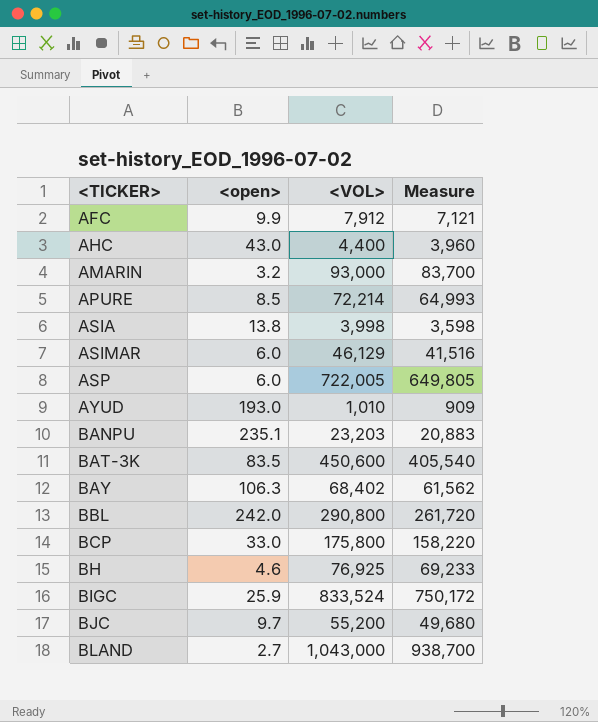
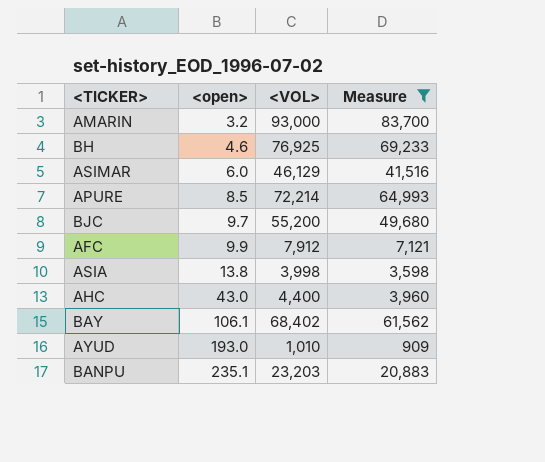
filter: none -> Measure <= 83,700
row order: <TICKER> ascending -> <open> ascending
BAY | <open>: 106.3 -> 106.1

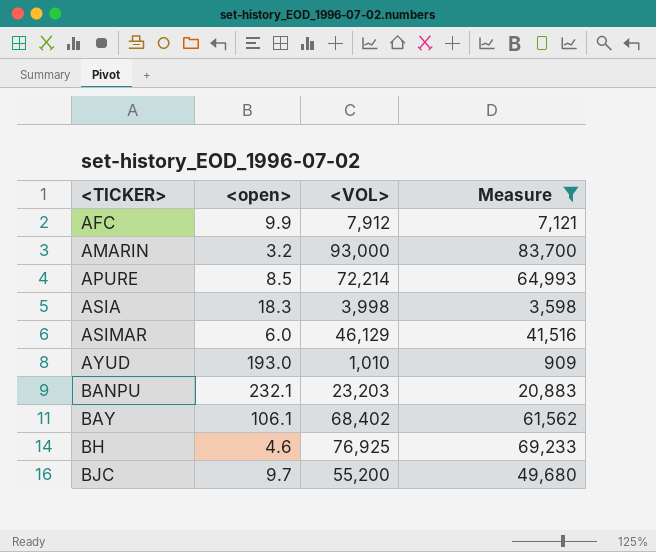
row order: <open> ascending -> <TICKER> ascending
row AHC: 43.0 | 4,400 | 3,960 -> none
ASIA | <open>: 13.8 -> 18.3
BANPU | <open>: 235.1 -> 232.1

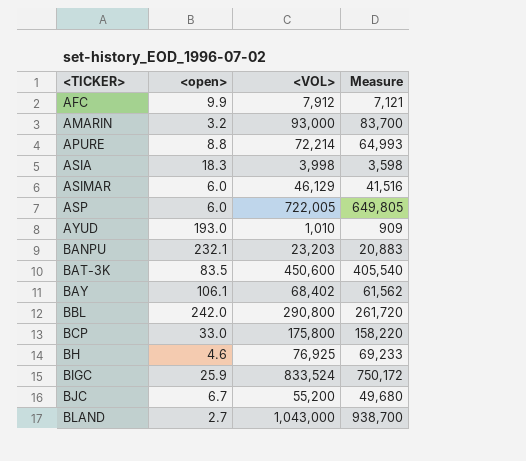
filter: Measure <= 83,700 -> none
APURE | <open>: 8.5 -> 8.8
BJC | <open>: 9.7 -> 6.7

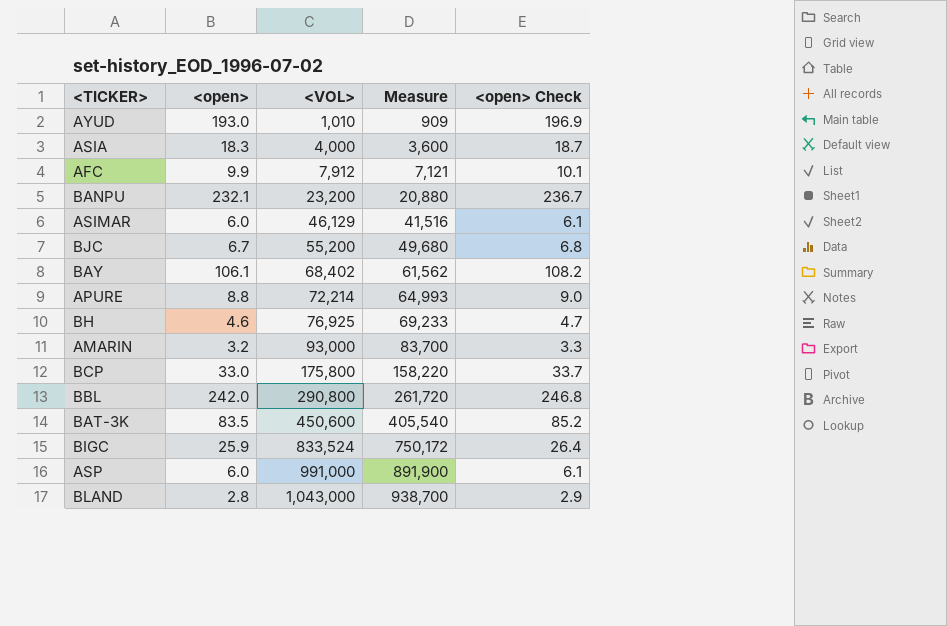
row order: <TICKER> ascending -> <VOL> ascending
column <open> Check | formula: none -> [<open>] * 1.02
ASIA | <VOL>: 3,998 -> 4,000
ASIA | Measure: 3,598 -> 3,600
BANPU | <VOL>: 23,203 -> 23,200
BANPU | Measure: 20,883 -> 20,880
ASP | <VOL>: 722,005 -> 991,000
ASP | Measure: 649,805 -> 891,900
BLAND | <open>: 2.7 -> 2.8

